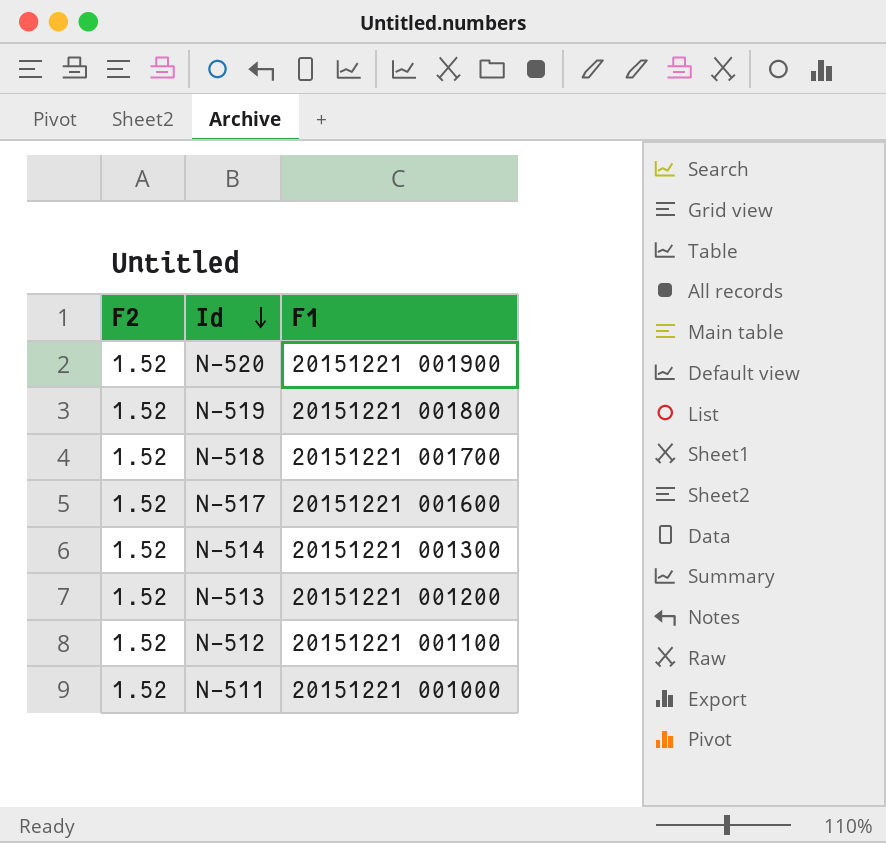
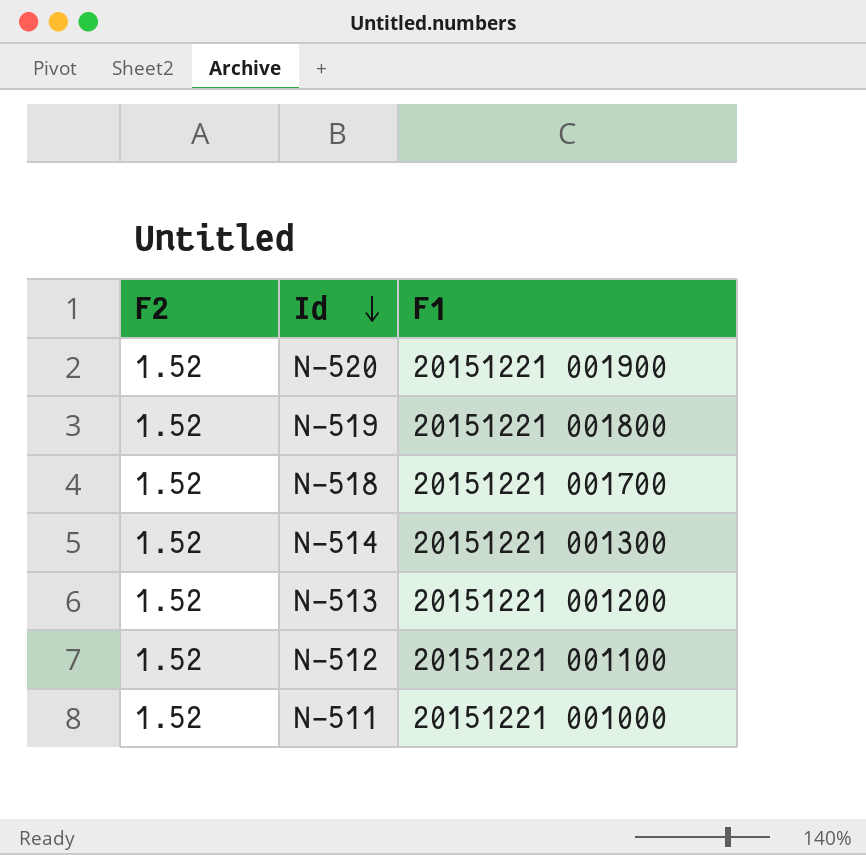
row N-517: 1.52 | 20151221 001600 -> none

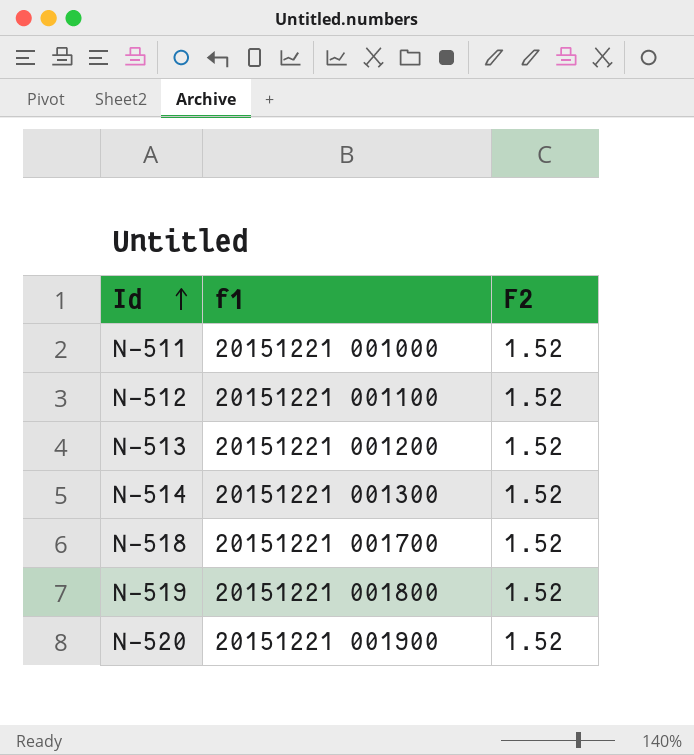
row order: Id descending -> Id ascending
column name: F1 -> f1
column F2 | position: 1 -> 3

